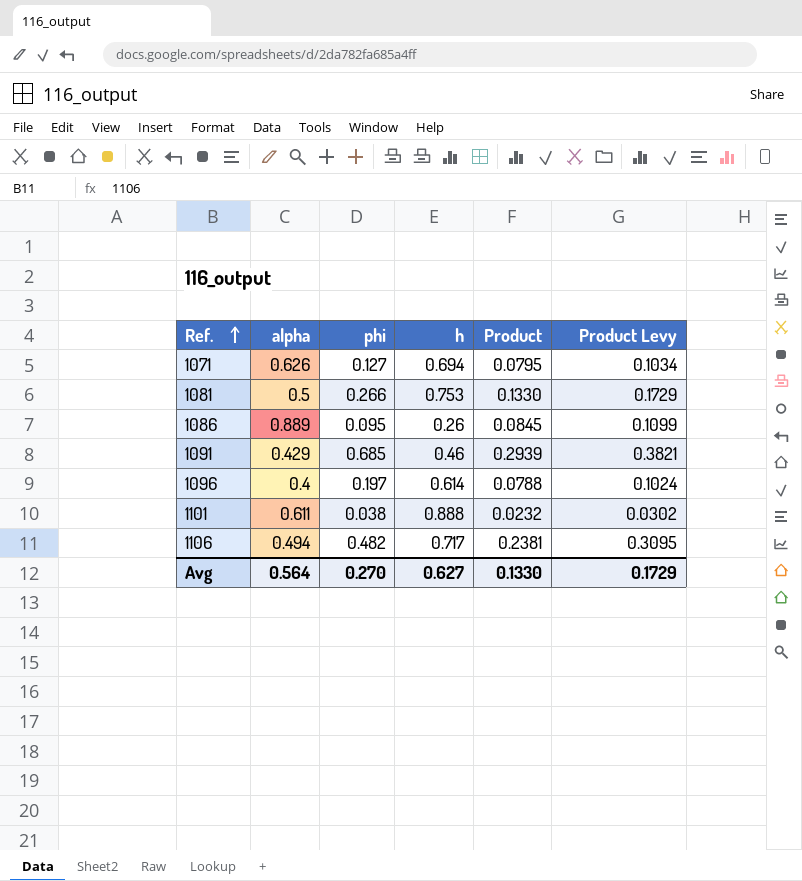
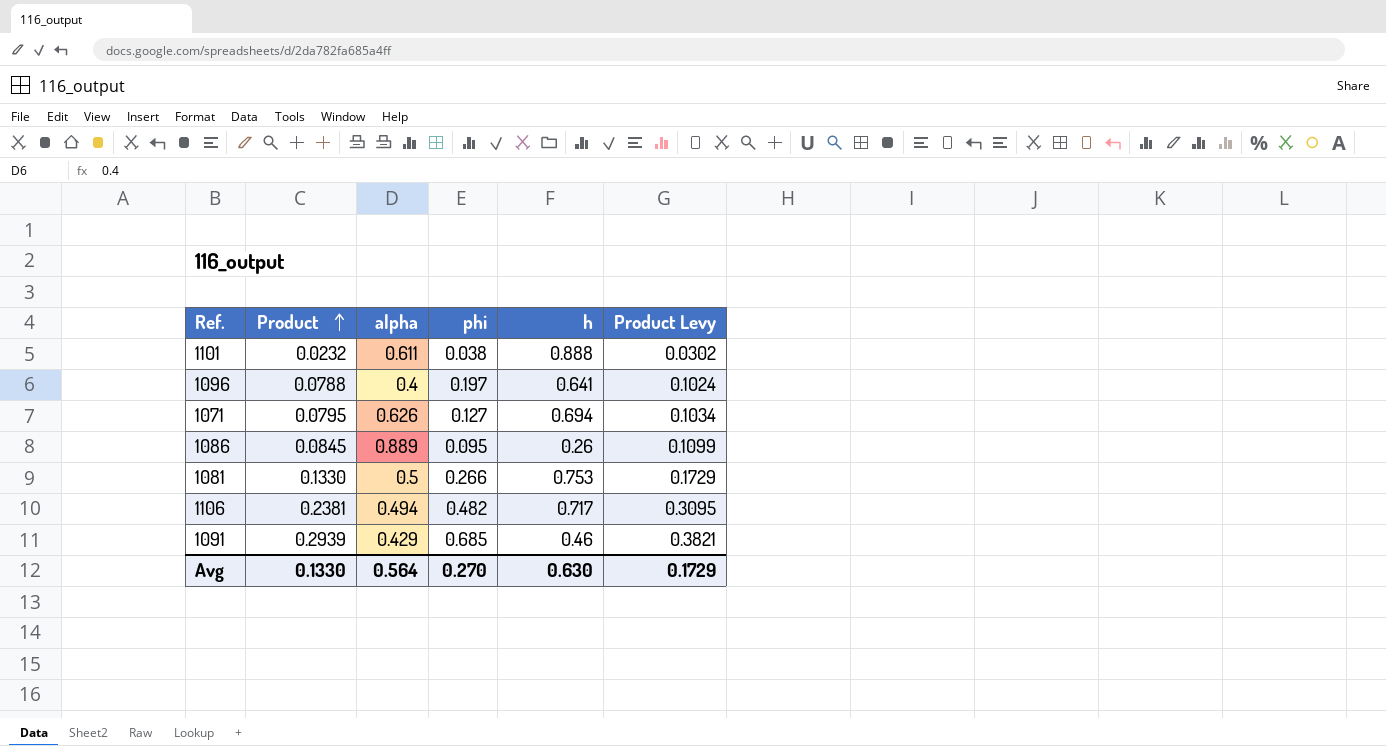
row order: Ref. ascending -> Product ascending
column Product | position: 5 -> 2
1096 | h: 0.614 -> 0.641
Avg | h: 0.627 -> 0.630

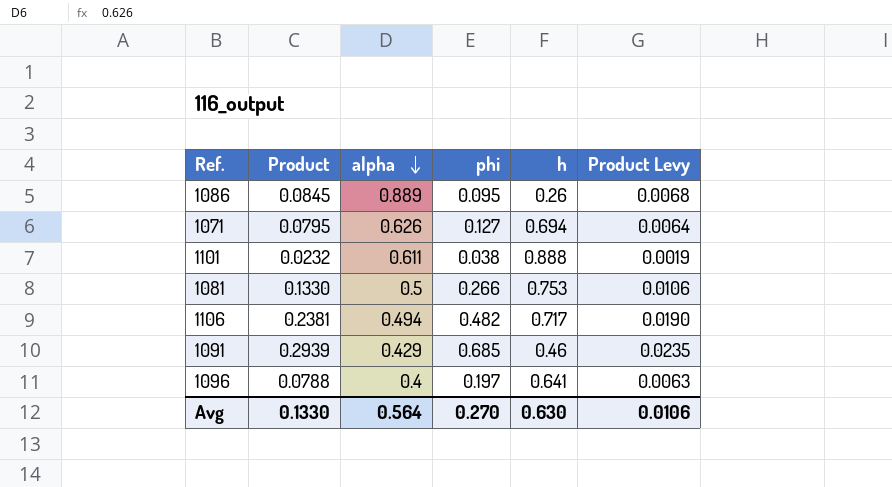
row order: Product ascending -> alpha descending
column Product Levy | formula: [Product] * 1.3 -> [Product] * 0.08
Avg | Product Levy: 0.1729 -> 0.0106

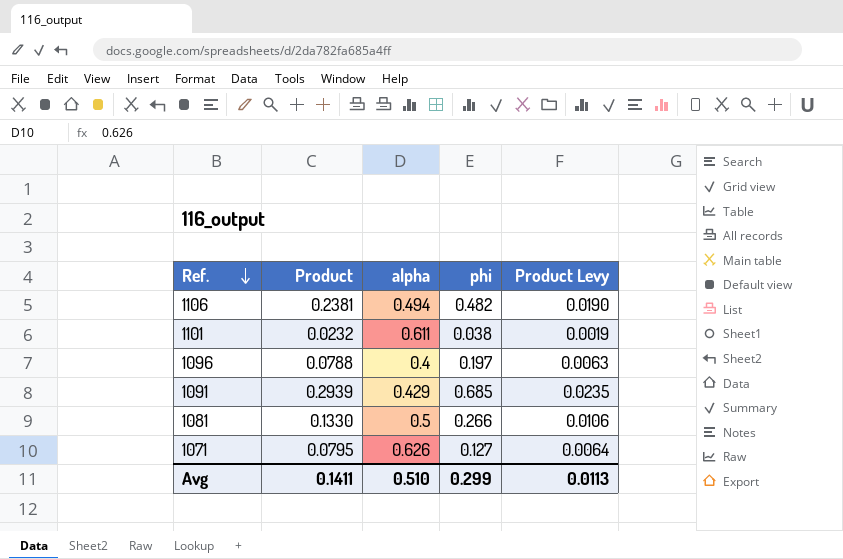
row order: alpha descending -> Ref. descending
column h | position: 5 -> none
row 1086: 0.0845 | 0.889 | 0.095 | 0.26 | 0.0068 -> none
Avg | Product: 0.1330 -> 0.1411
Avg | alpha: 0.564 -> 0.510
Avg | phi: 0.270 -> 0.299
Avg | Product Levy: 0.0106 -> 0.0113

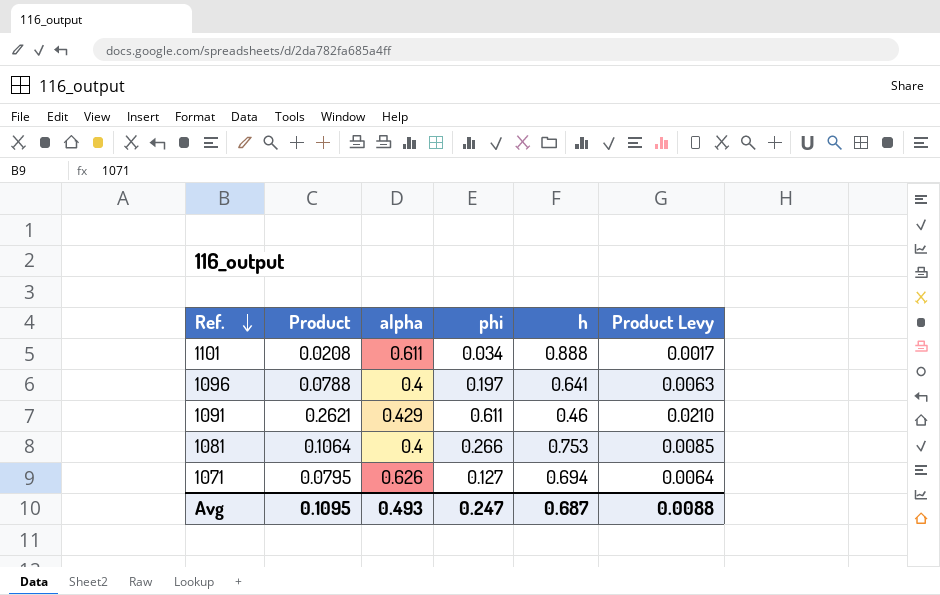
column h | position: none -> 5
row 1106: 0.2381 | 0.494 | 0.482 | 0.0190 -> none
1101 | Product: 0.0232 -> 0.0208
1101 | phi: 0.038 -> 0.034
1101 | Product Levy: 0.0019 -> 0.0017
1091 | Product: 0.2939 -> 0.2621
1091 | phi: 0.685 -> 0.611
1091 | Product Levy: 0.0235 -> 0.0210
1081 | Product: 0.1330 -> 0.1064
1081 | alpha: 0.5 -> 0.4
1081 | Product Levy: 0.0106 -> 0.0085
Avg | Product: 0.1411 -> 0.1095
Avg | alpha: 0.510 -> 0.493
Avg | phi: 0.299 -> 0.247
Avg | Product Levy: 0.0113 -> 0.0088

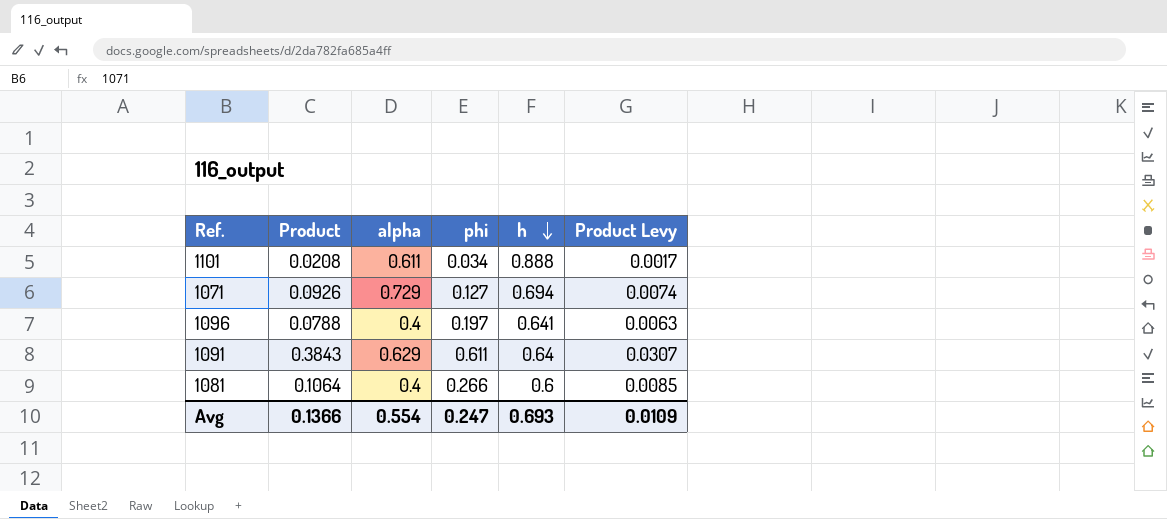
row order: Ref. descending -> h descending
1071 | Product: 0.0795 -> 0.0926
1071 | alpha: 0.626 -> 0.729
1071 | Product Levy: 0.0064 -> 0.0074
1091 | Product: 0.2621 -> 0.3843
1091 | alpha: 0.429 -> 0.629
1091 | h: 0.46 -> 0.64
1091 | Product Levy: 0.0210 -> 0.0307
1081 | h: 0.753 -> 0.6
Avg | Product: 0.1095 -> 0.1366
Avg | alpha: 0.493 -> 0.554
Avg | h: 0.687 -> 0.693
Avg | Product Levy: 0.0088 -> 0.0109

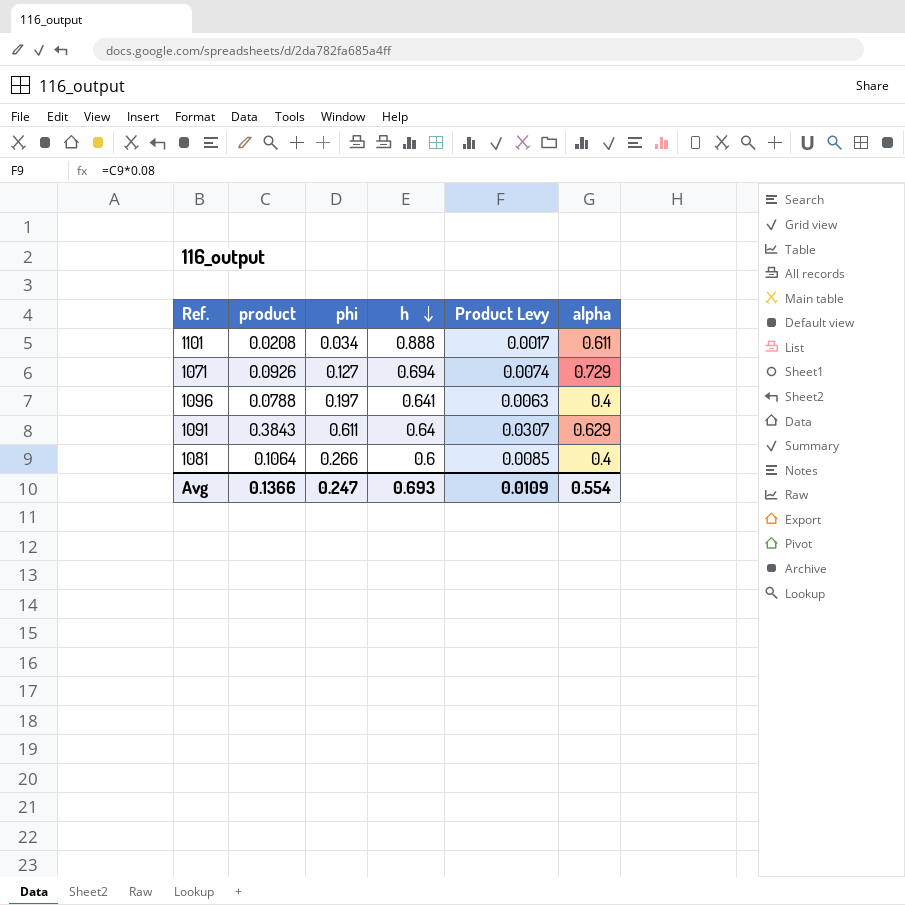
column name: Product -> product
column alpha | position: 3 -> 6

